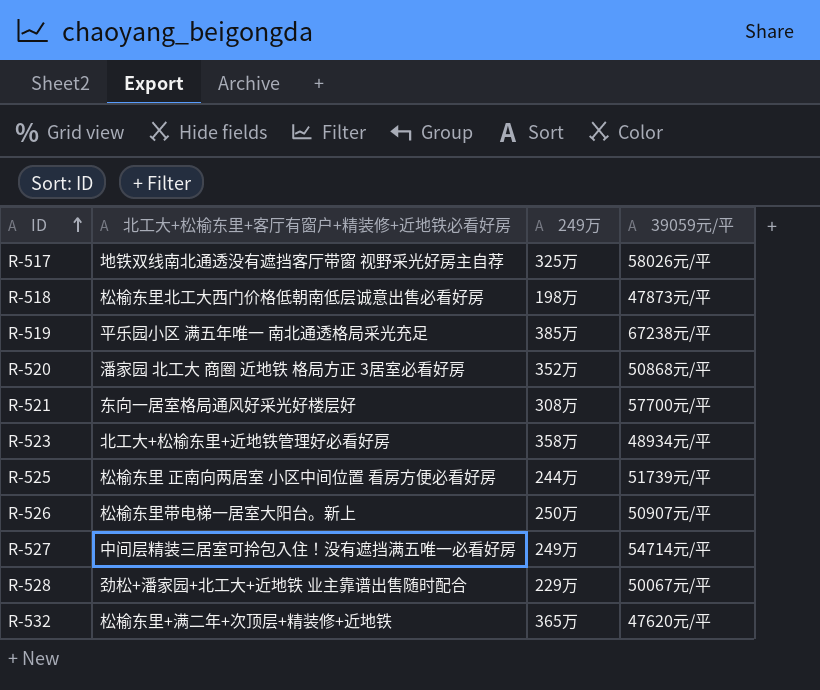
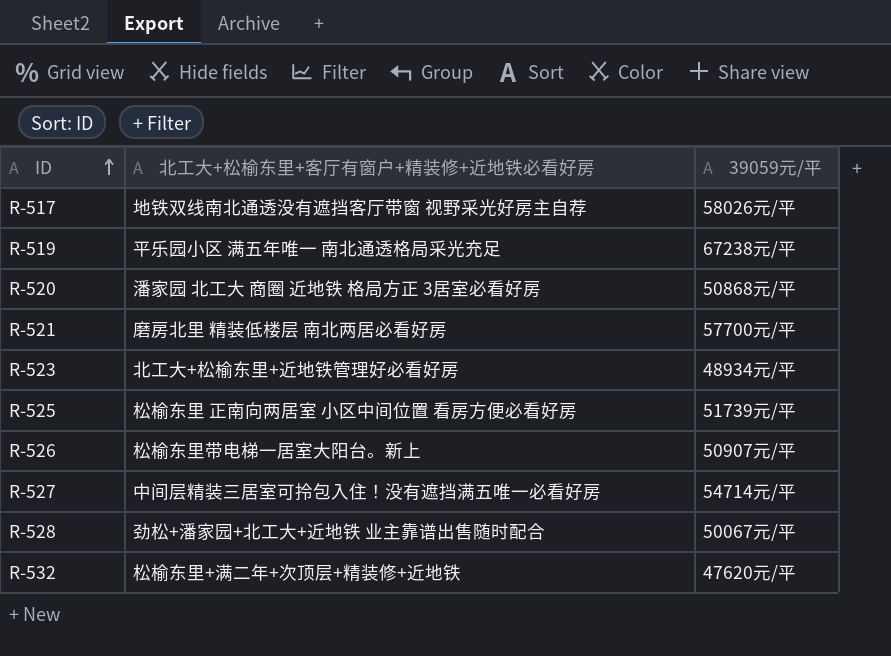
column 249万 | position: 3 -> none
row R-518: 松榆东里北工大西门价格低朝南低层诚意出售必看好房 | 198万 | 47873元/平 -> none
R-521 | 北工大+松榆东里+客厅有窗户+精装修+近地铁必看好房: 东向一居室格局通风好采光好楼层好 -> 磨房北里 精装低楼层 南北两居必看好房

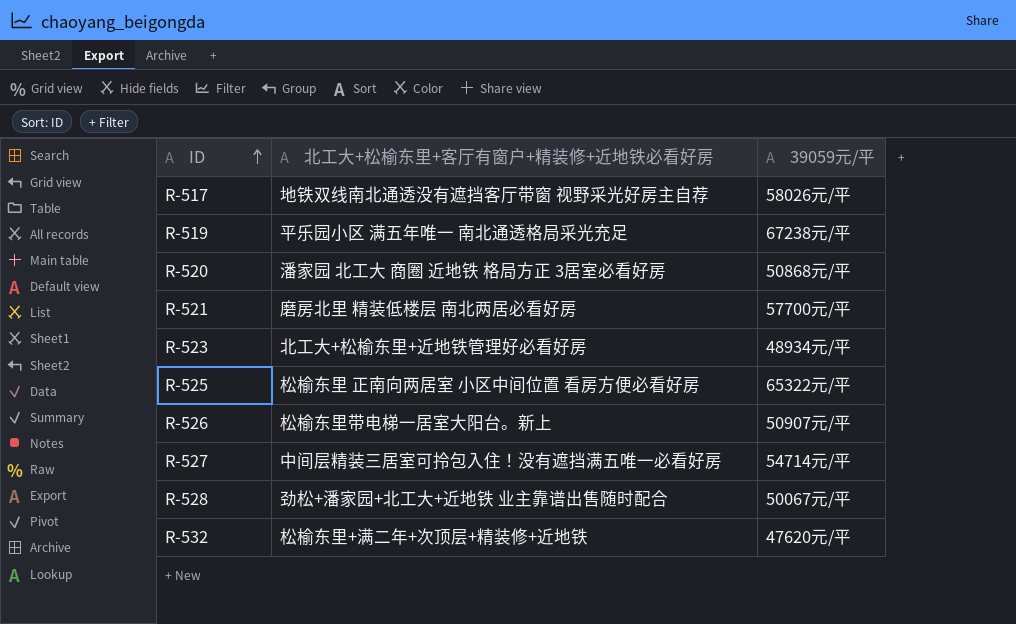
R-525 | 39059元/平: 51739元/平 -> 65322元/平

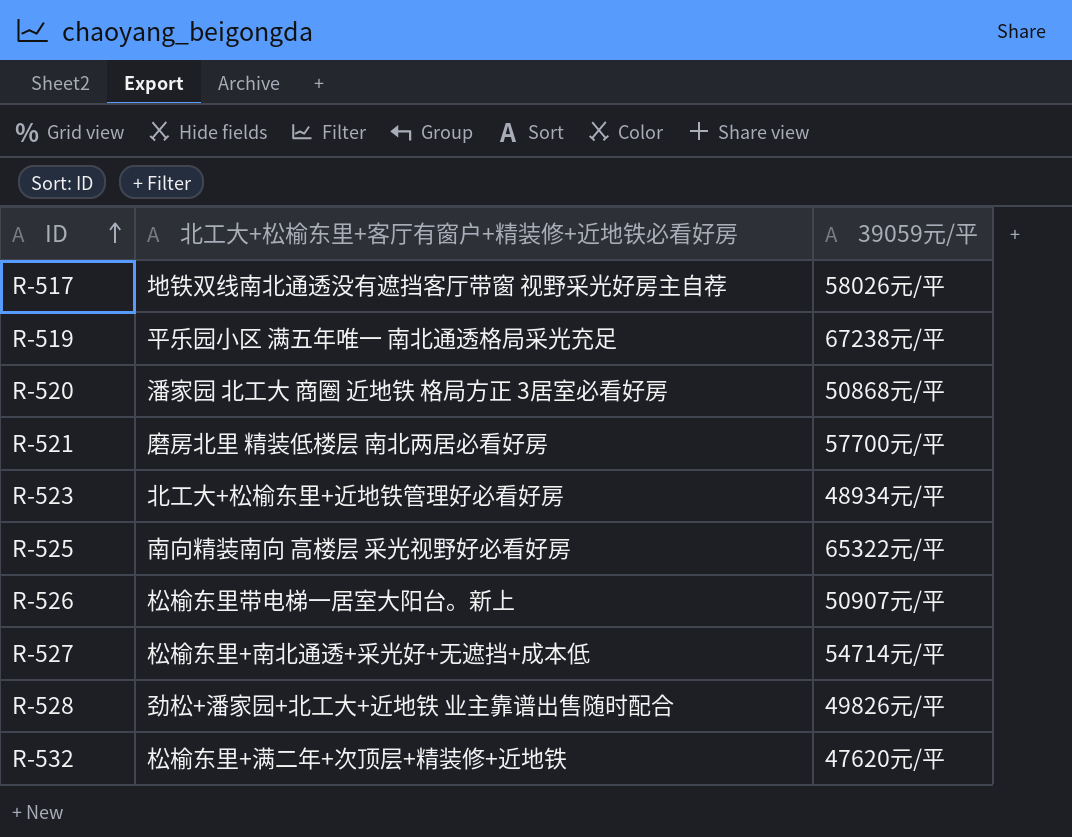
R-525 | 北工大+松榆东里+客厅有窗户+精装修+近地铁必看好房: 松榆东里 正南向两居室 小区中间位置 看房方便必看好房 -> 南向精装南向 高楼层 采光视野好必看好房
R-527 | 北工大+松榆东里+客厅有窗户+精装修+近地铁必看好房: 中间层精装三居室可拎包入住！没有遮挡满五唯一必看好房 -> 松榆东里+南北通透+采光好+无遮挡+成本低
R-528 | 39059元/平: 50067元/平 -> 49826元/平

